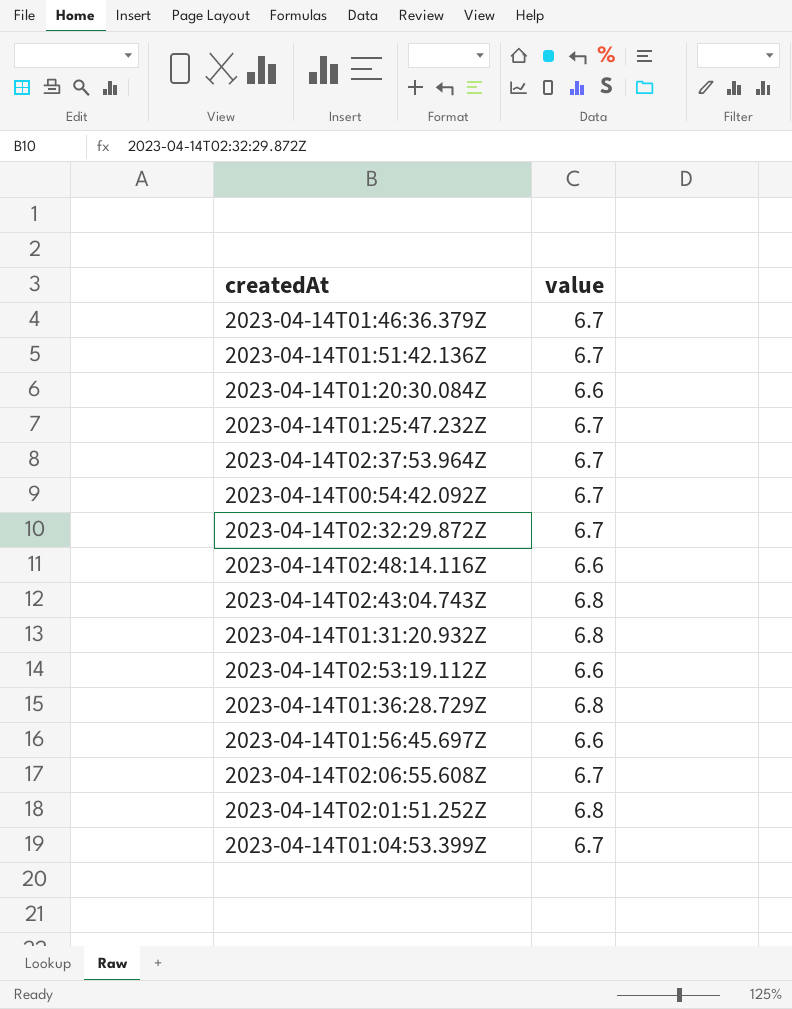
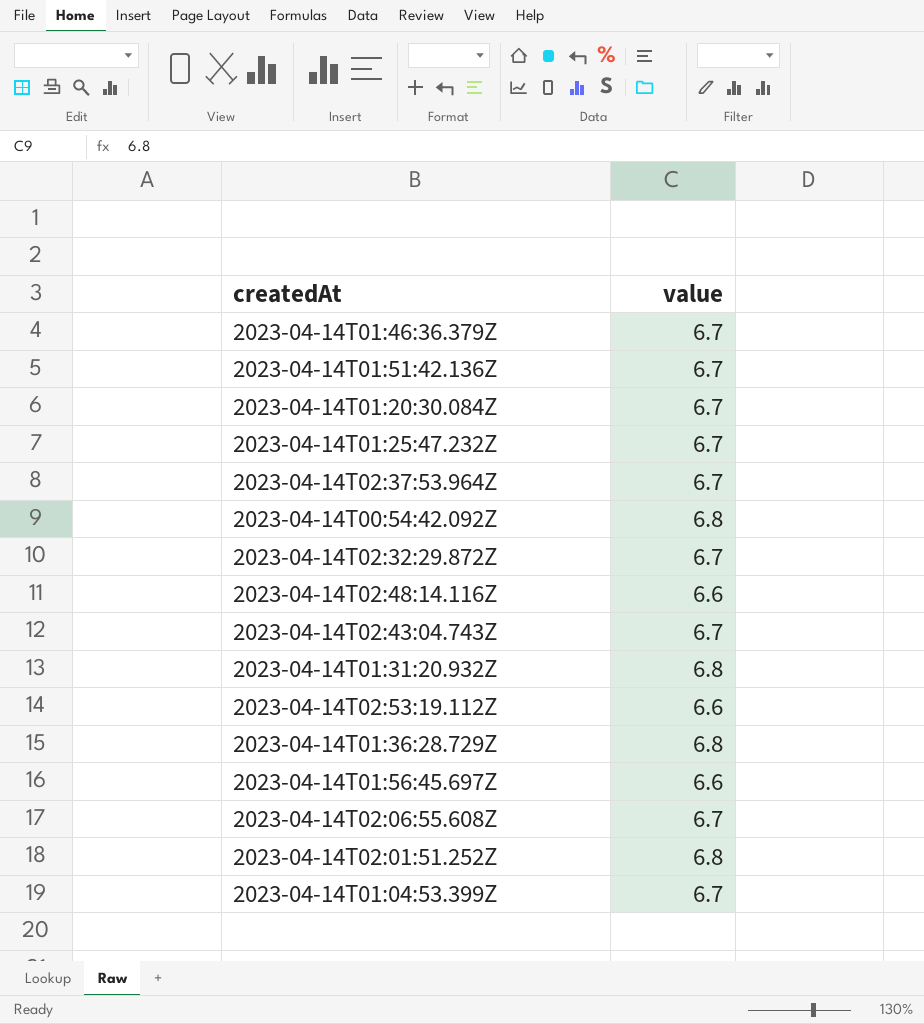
2023-04-14T01:20:30.084Z | value: 6.6 -> 6.7
2023-04-14T00:54:42.092Z | value: 6.7 -> 6.8
2023-04-14T02:43:04.743Z | value: 6.8 -> 6.7

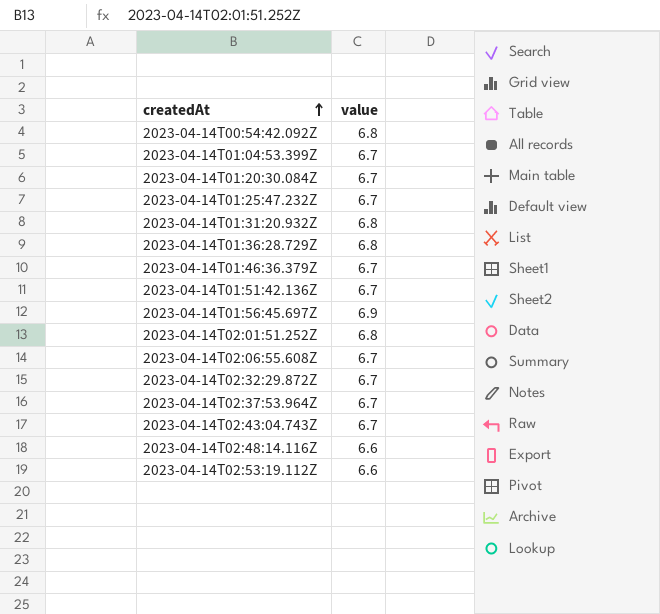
row order: none -> createdAt ascending
2023-04-14T01:56:45.697Z | value: 6.6 -> 6.9

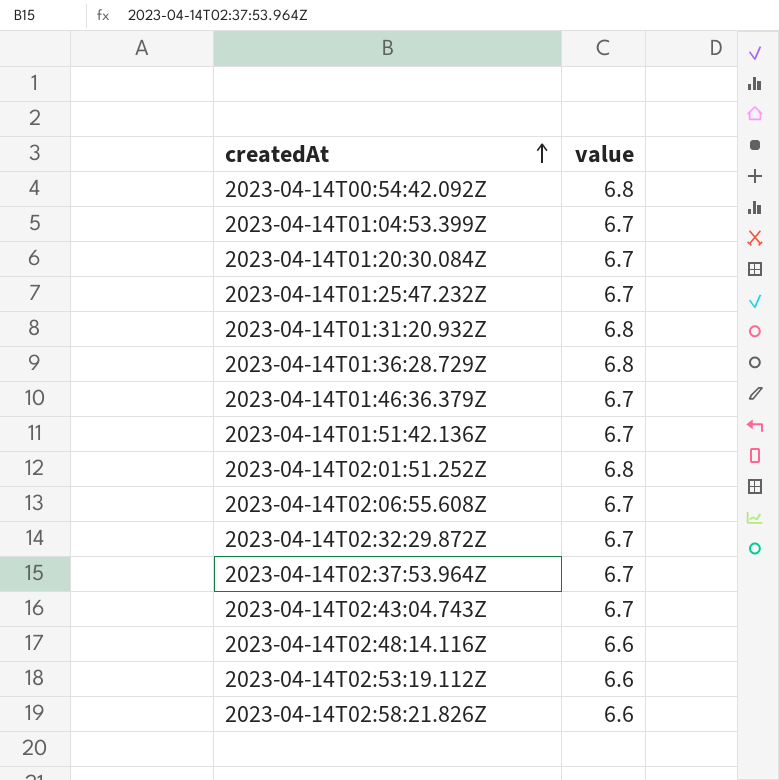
row 2023-04-14T01:56:45.697Z: 6.9 -> none
row 2023-04-14T02:58:21.826Z: none -> 6.6

